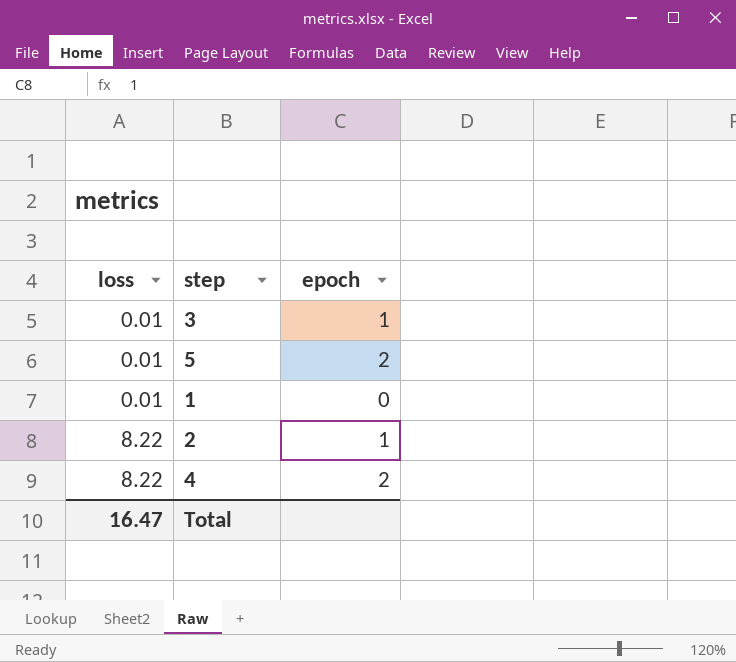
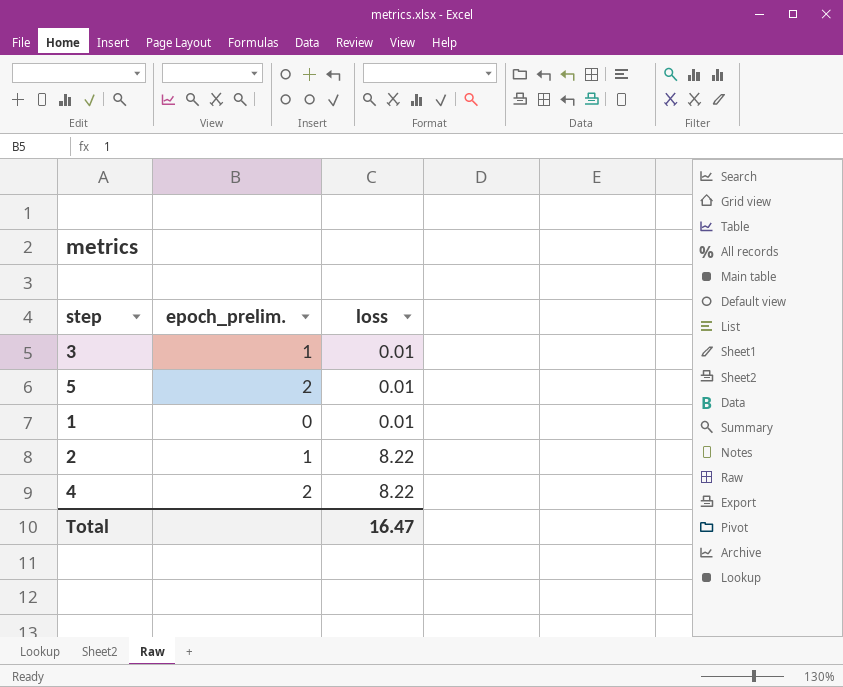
column name: epoch -> epoch_prelim.
column loss | position: 1 -> 3

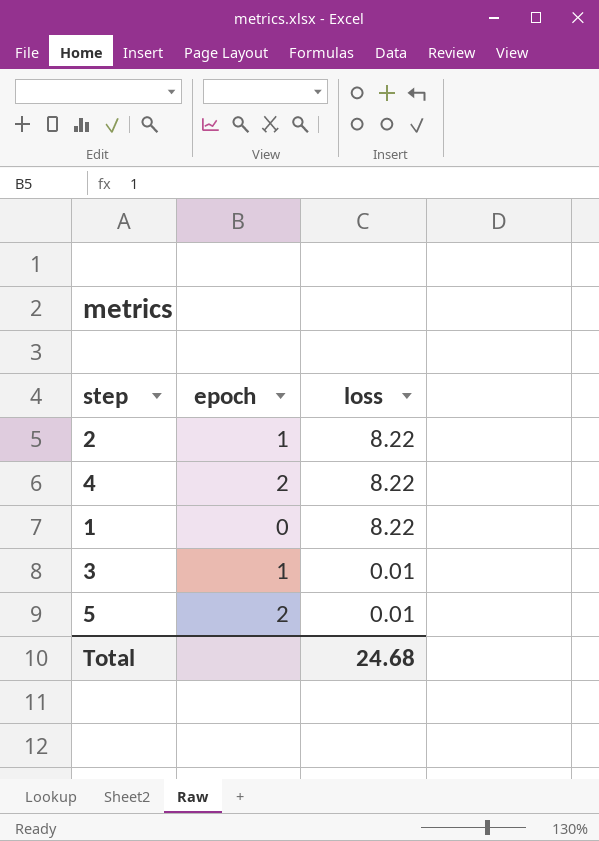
row order: loss ascending -> loss descending
column name: epoch_prelim. -> epoch
1 | loss: 0.01 -> 8.22
Total | loss: 16.47 -> 24.68

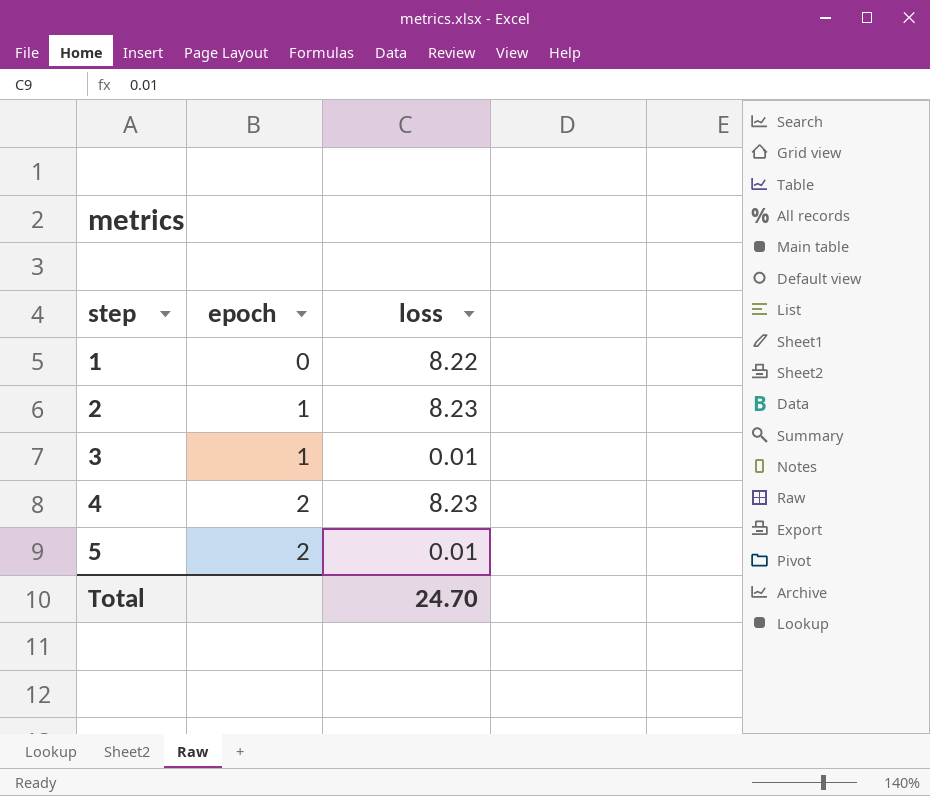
row order: loss descending -> step ascending
2 | loss: 8.22 -> 8.23
4 | loss: 8.22 -> 8.23
Total | loss: 24.68 -> 24.70

